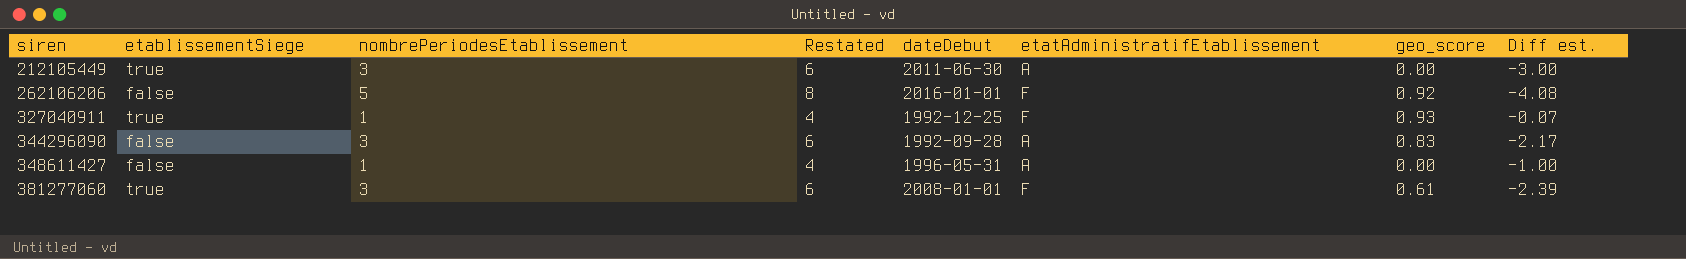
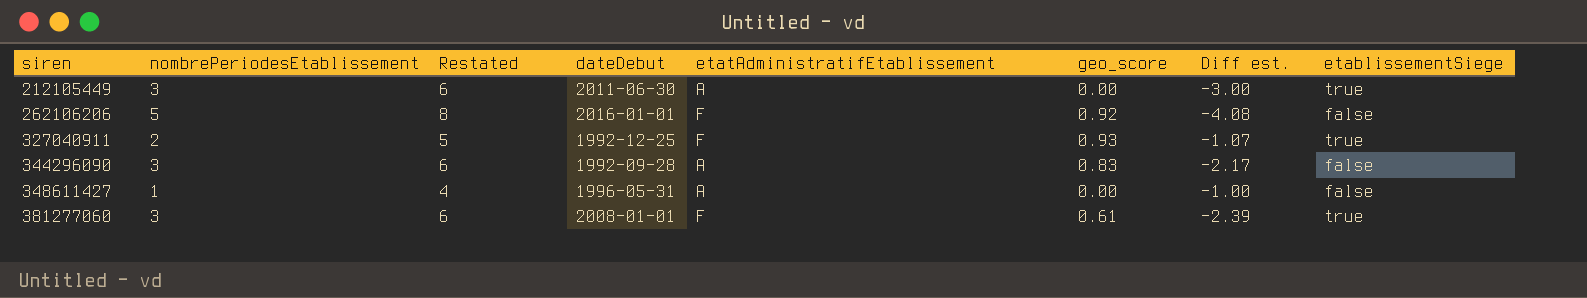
column etablissementSiege | position: 2 -> 8
327040911 | nombrePeriodesEtablissement: 1 -> 2
327040911 | Restated: 4 -> 5
327040911 | Diff est.: -0.07 -> -1.07

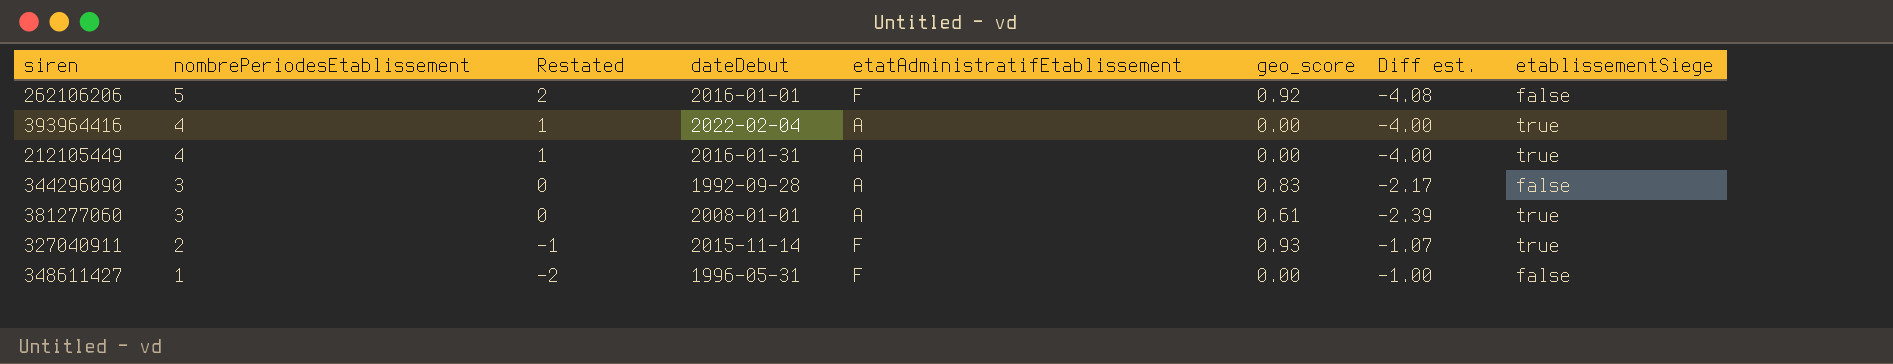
row order: siren ascending -> nombrePeriodesEtablissement descending
column Restated | formula: [nombrePeriodesEtablissement] + 3 -> [nombrePeriodesEtablissement] - 3
row 393964416: none -> 4 | 1 | 2022-02-04 | A | 0.00 | -4.00 | true
212105449 | nombrePeriodesEtablissement: 3 -> 4
212105449 | dateDebut: 2011-06-30 -> 2016-01-31
212105449 | Diff est.: -3.00 -> -4.00
381277060 | etatAdministratifEtablissement: F -> A
327040911 | dateDebut: 1992-12-25 -> 2015-11-14
348611427 | etatAdministratifEtablissement: A -> F

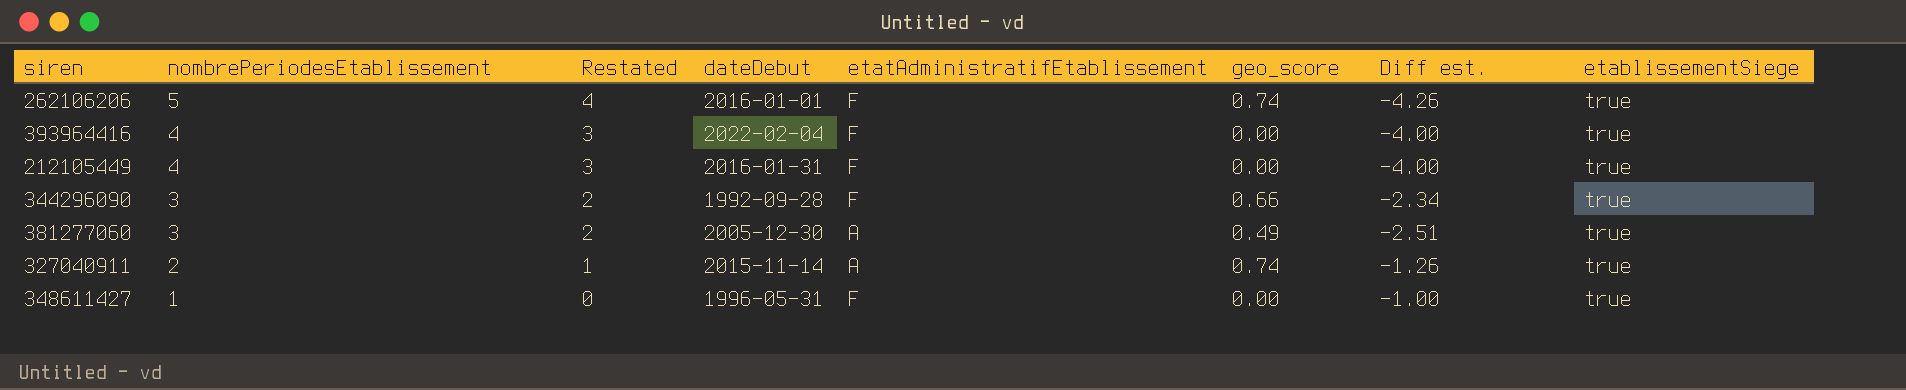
column Restated | formula: [nombrePeriodesEtablissement] - 3 -> [nombrePeriodesEtablissement] - 1
262106206 | geo_score: 0.92 -> 0.74
262106206 | Diff est.: -4.08 -> -4.26
262106206 | etablissementSiege: false -> true
393964416 | etatAdministratifEtablissement: A -> F
212105449 | etatAdministratifEtablissement: A -> F
344296090 | etatAdministratifEtablissement: A -> F
344296090 | geo_score: 0.83 -> 0.66
344296090 | Diff est.: -2.17 -> -2.34
344296090 | etablissementSiege: false -> true
381277060 | dateDebut: 2008-01-01 -> 2005-12-30
381277060 | geo_score: 0.61 -> 0.49
381277060 | Diff est.: -2.39 -> -2.51
327040911 | etatAdministratifEtablissement: F -> A
327040911 | geo_score: 0.93 -> 0.74
327040911 | Diff est.: -1.07 -> -1.26
348611427 | etablissementSiege: false -> true

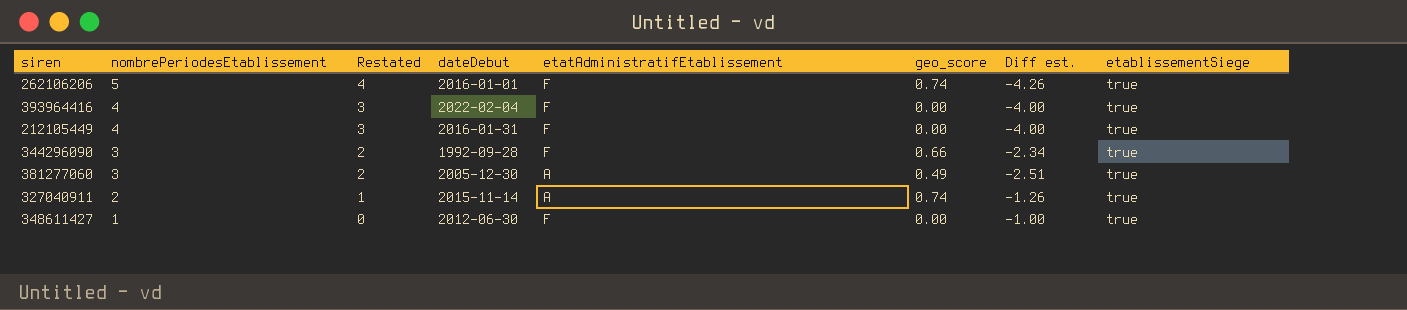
348611427 | dateDebut: 1996-05-31 -> 2012-06-30

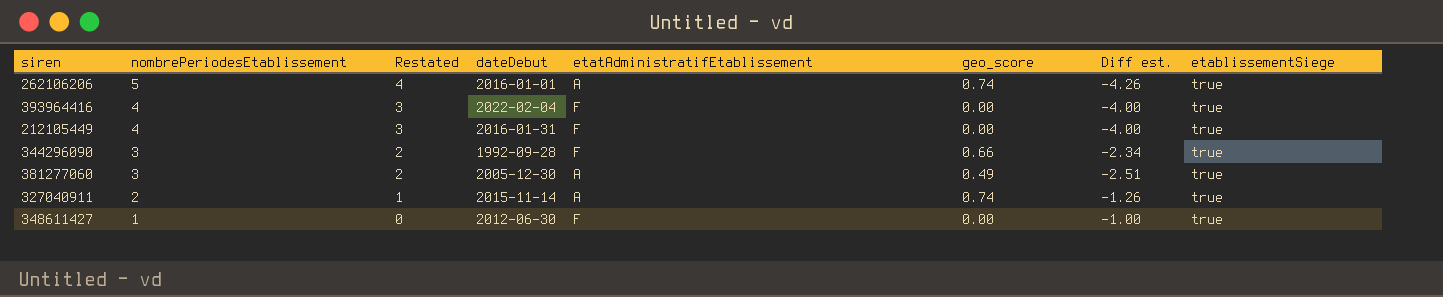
262106206 | etatAdministratifEtablissement: F -> A

